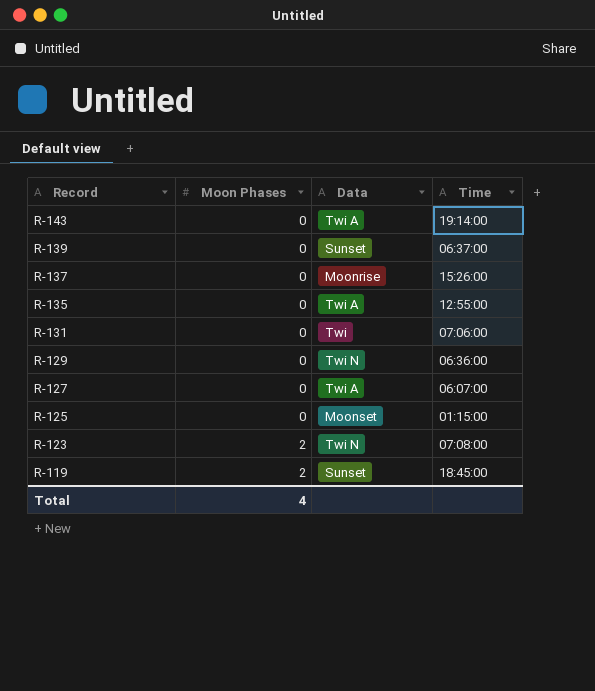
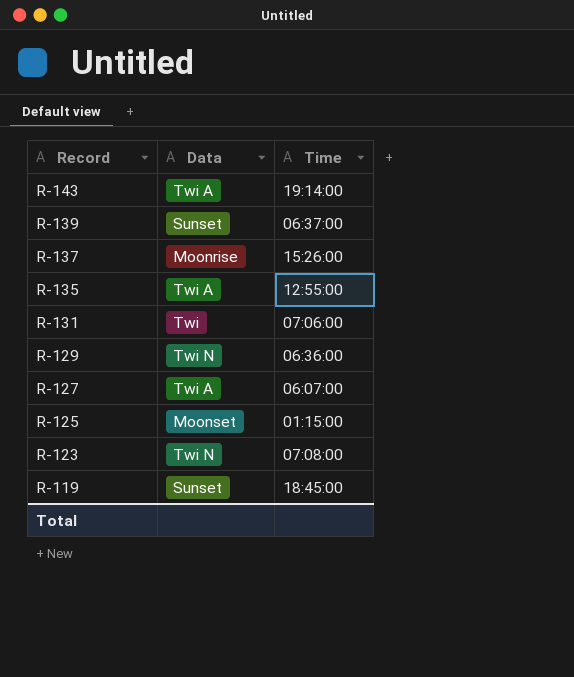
column Moon Phases | position: 2 -> none

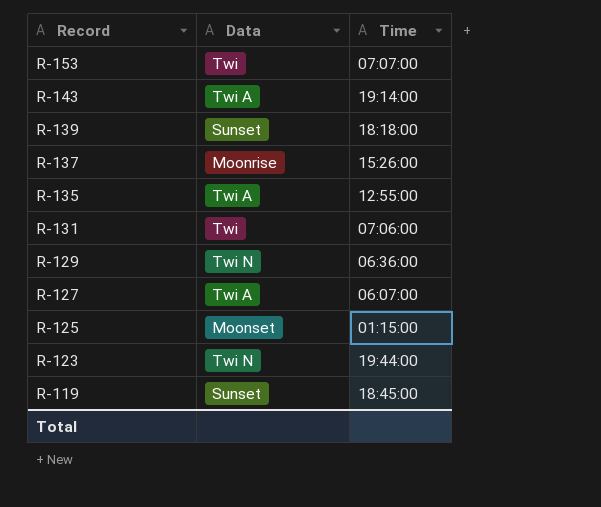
row R-153: none -> Twi | 07:07:00
R-139 | Time: 06:37:00 -> 18:18:00
R-123 | Time: 07:08:00 -> 19:44:00

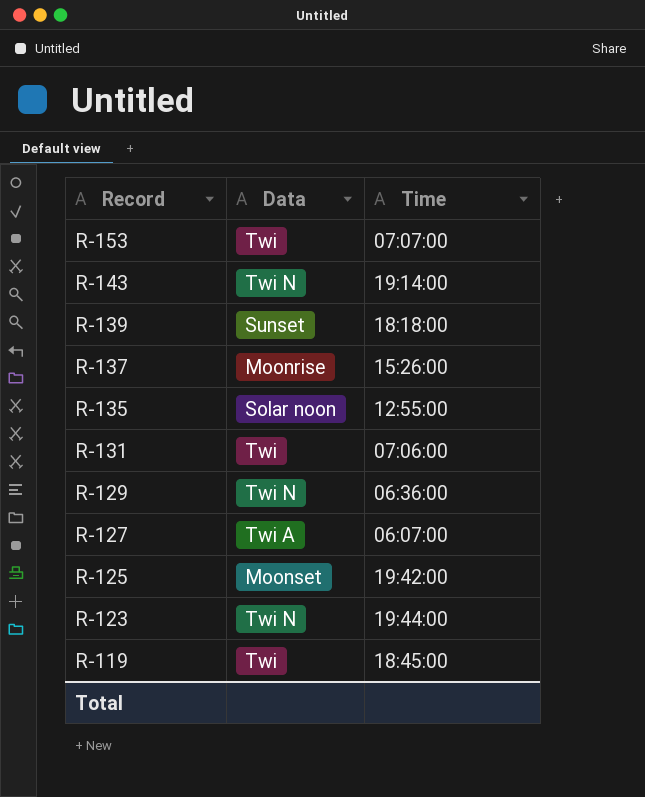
R-143 | Data: Twi A -> Twi N
R-135 | Data: Twi A -> Solar noon
R-125 | Time: 01:15:00 -> 19:42:00
R-119 | Data: Sunset -> Twi

